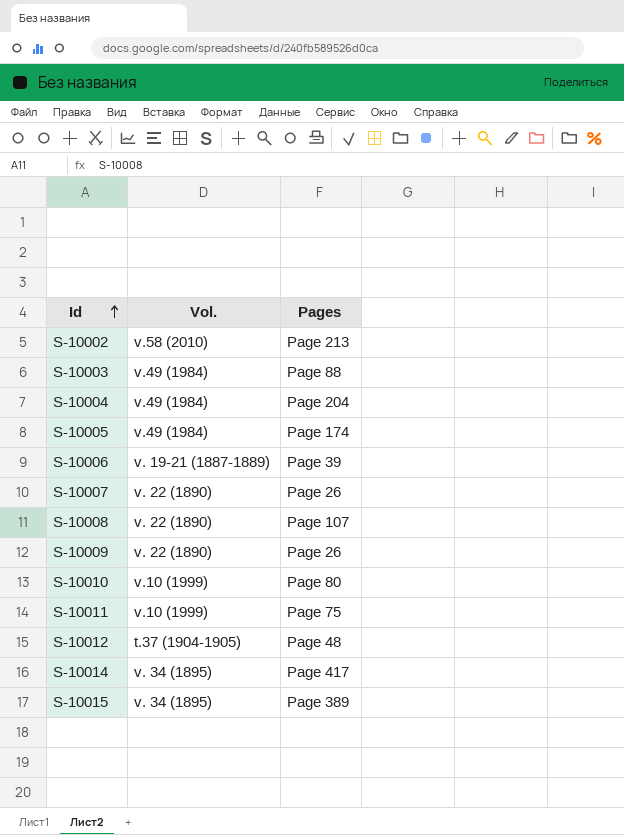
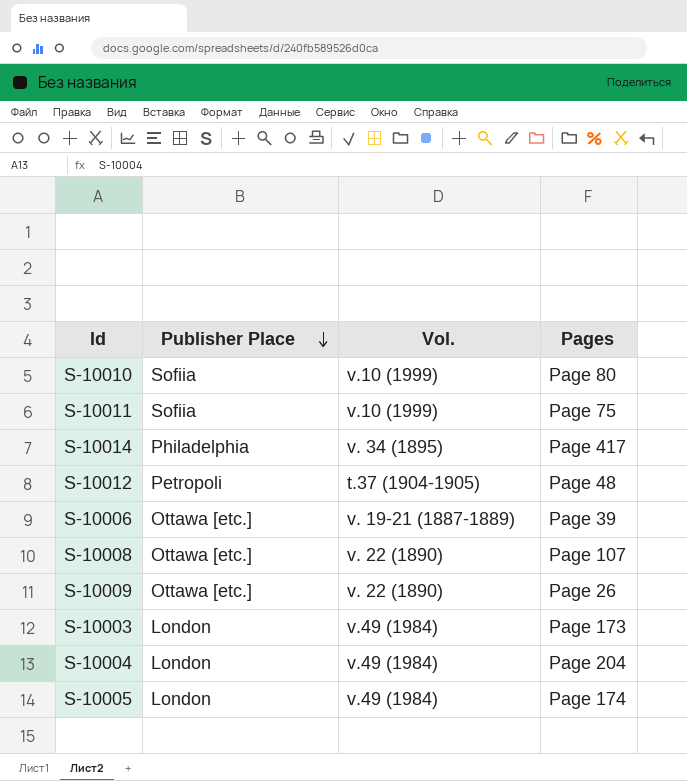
row order: Id ascending -> Publisher Place descending
column Publisher Place | position: none -> 2
row S-10002: v.58 (2010) | Page 213 -> none
row S-10007: v. 22 (1890) | Page 26 -> none
row S-10015: v. 34 (1895) | Page 389 -> none
S-10003 | Pages: Page 88 -> Page 173

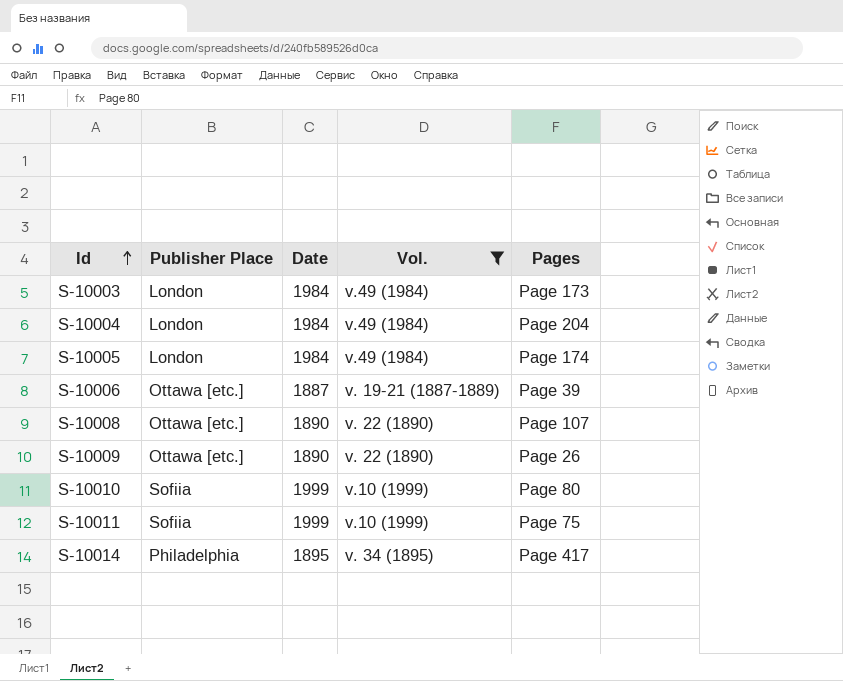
filter: none -> Vol. != t.37 (1904-1905)
row order: Publisher Place descending -> Id ascending
column Date | position: none -> 3

